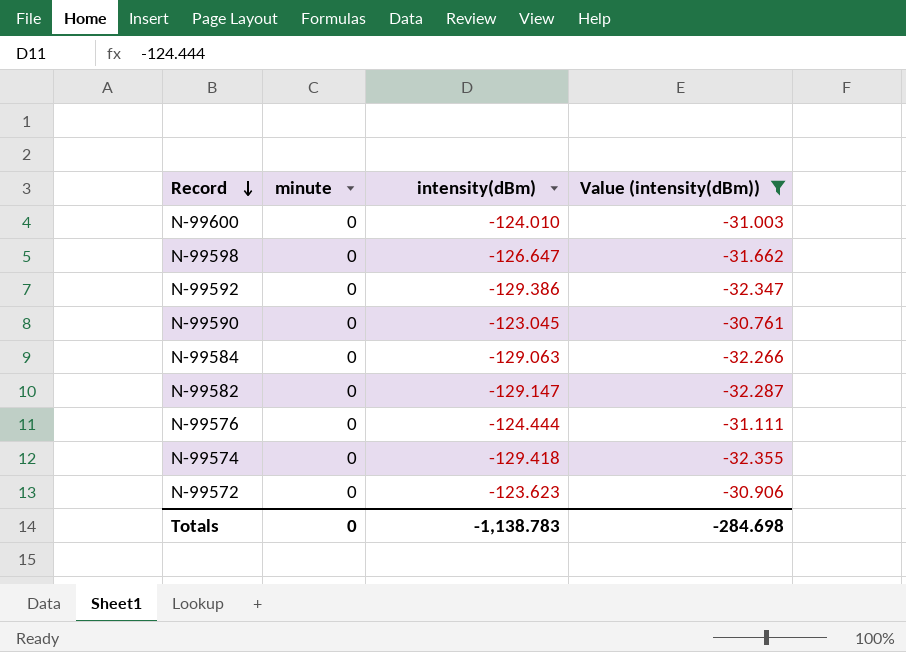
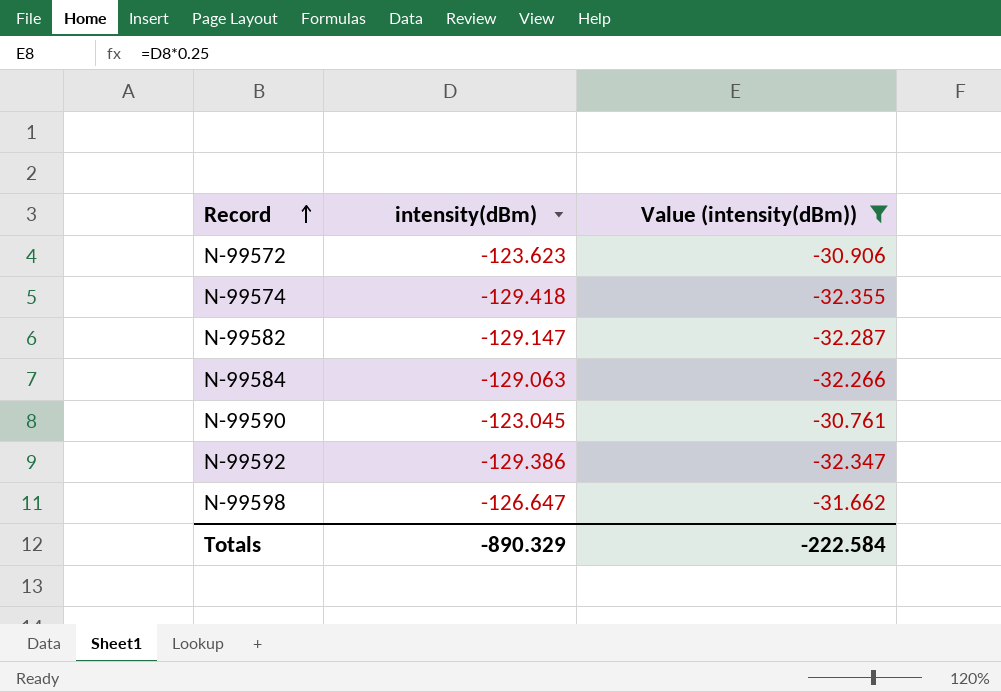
row order: Record descending -> Record ascending
column minute | position: 2 -> none
row N-99600: 0 | -124.010 | -31.003 -> none
row N-99576: 0 | -124.444 | -31.111 -> none
Totals | intensity(dBm): -1,138.783 -> -890.329
Totals | Value (intensity(dBm)): -284.698 -> -222.584

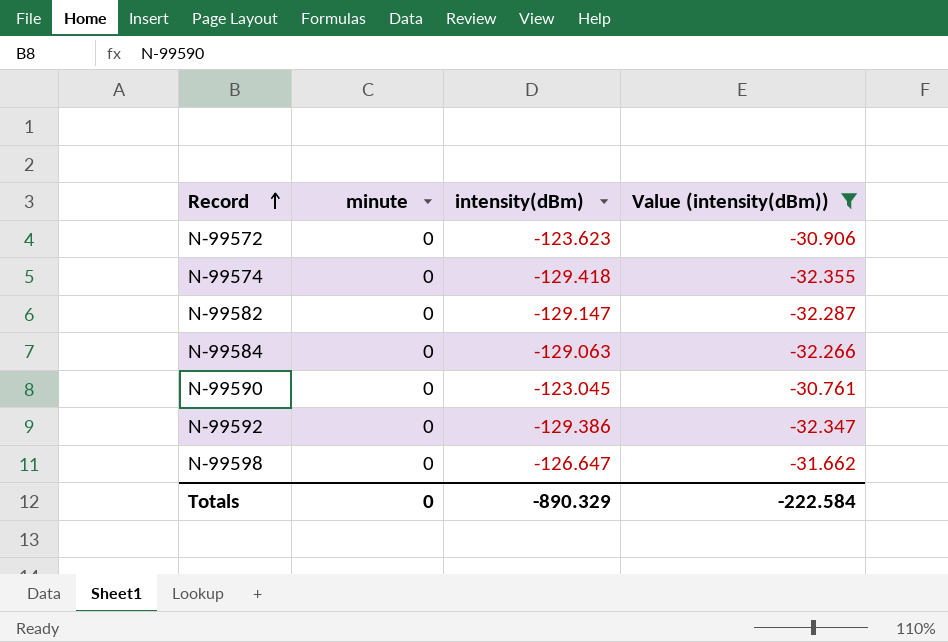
column minute | position: none -> 2

